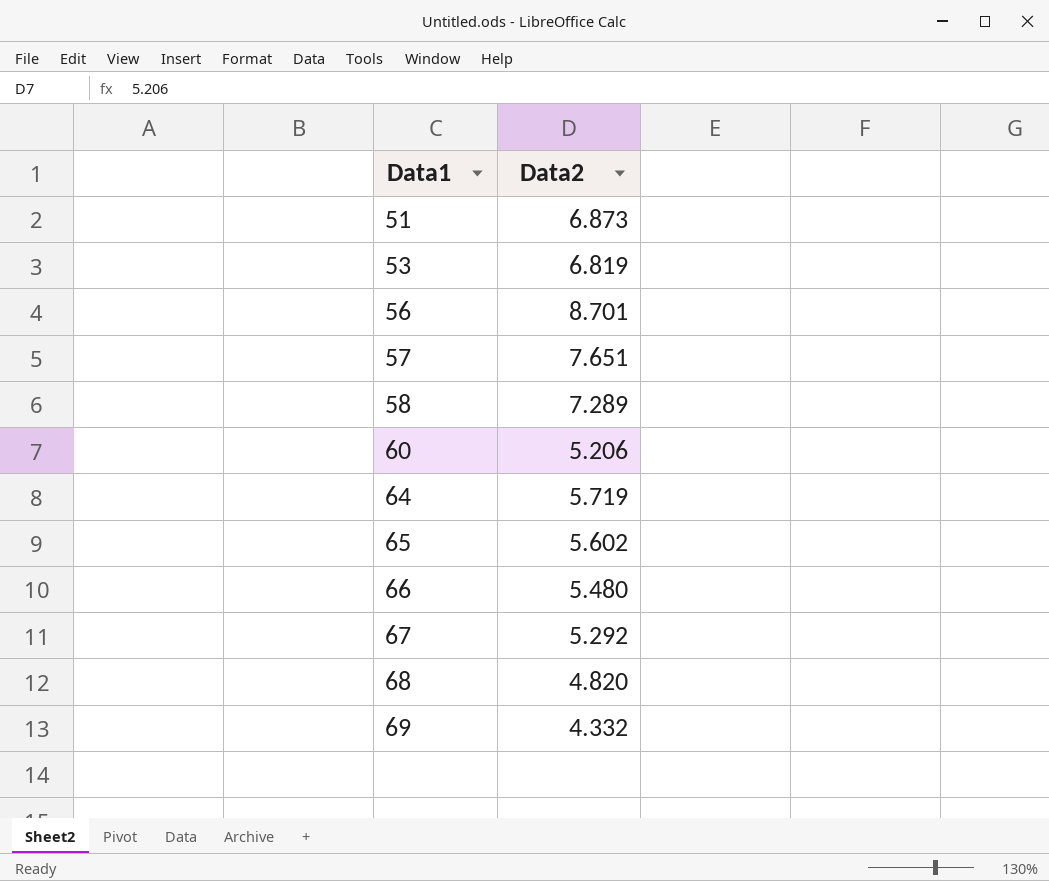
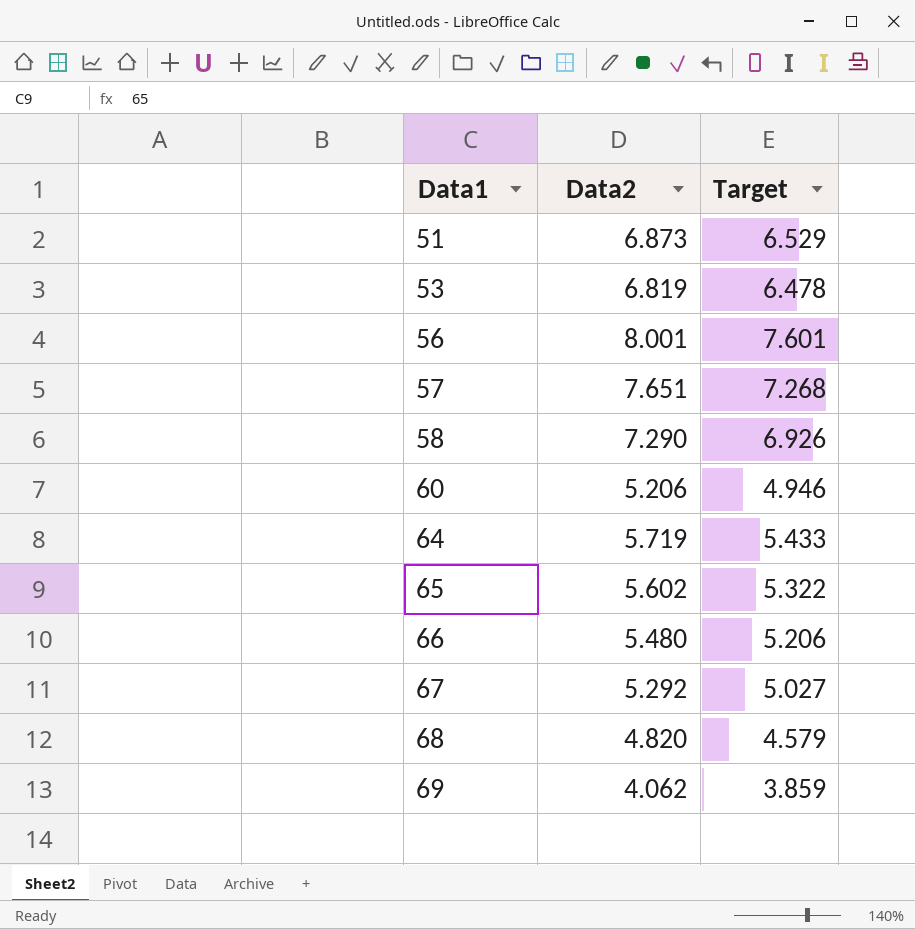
column Target | formula: none -> [Data2] * 0.95
56 | Data2: 8.701 -> 8.001
58 | Data2: 7.289 -> 7.290
69 | Data2: 4.332 -> 4.062

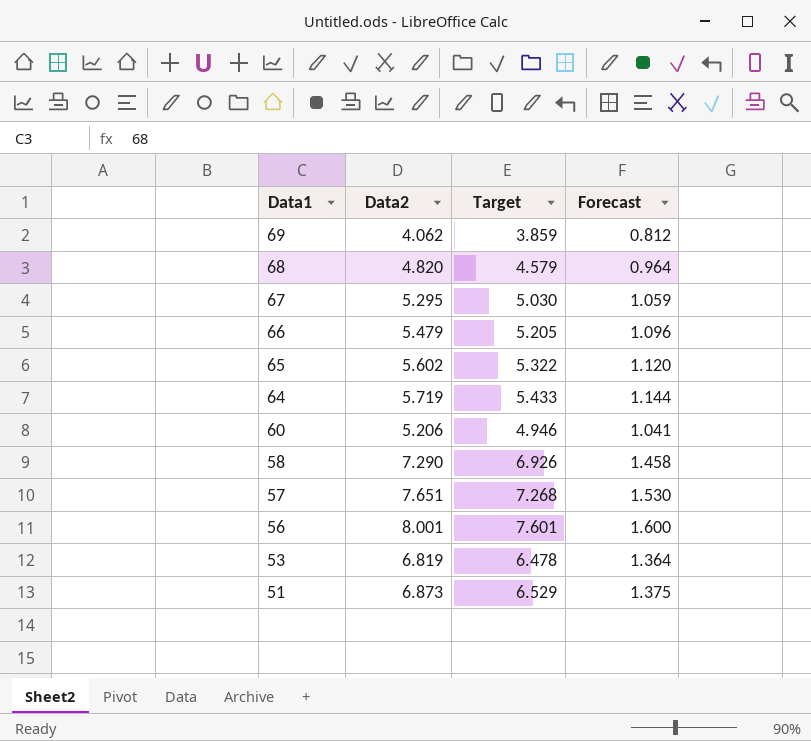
row order: Data1 ascending -> Data1 descending
column Forecast | formula: none -> [Data2] * 0.2
67 | Data2: 5.292 -> 5.295
67 | Target: 5.027 -> 5.030
66 | Data2: 5.480 -> 5.479
66 | Target: 5.206 -> 5.205

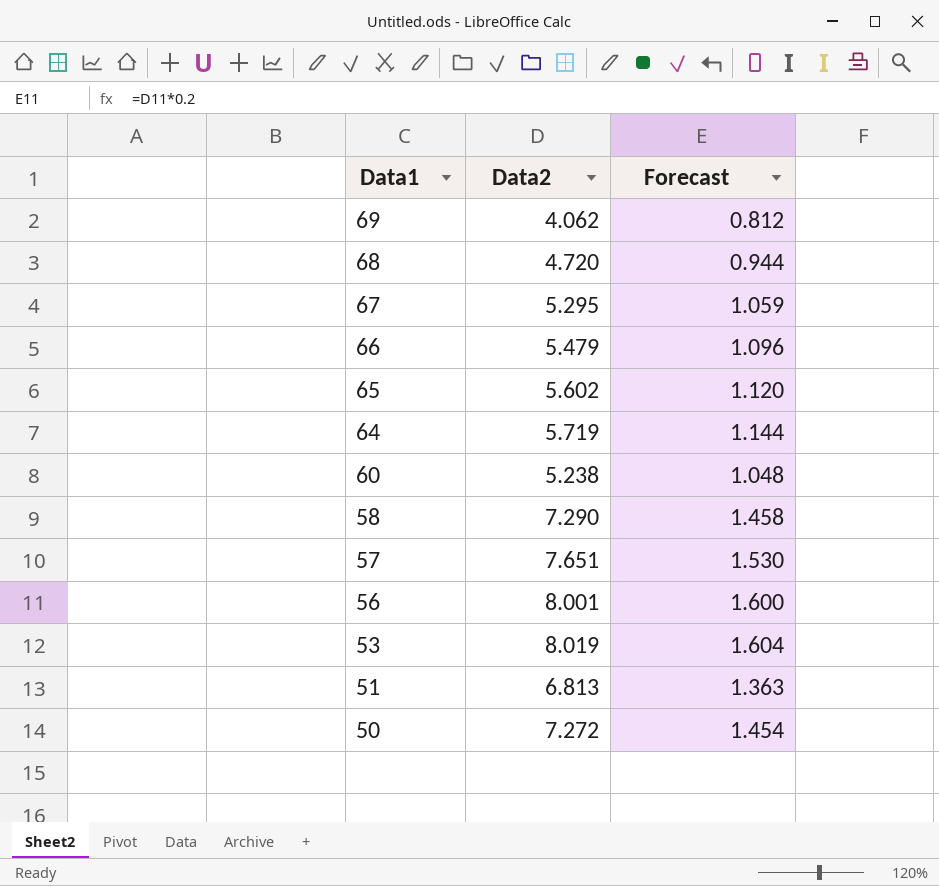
column Target | formula: [Data2] * 0.95 -> none
68 | Data2: 4.820 -> 4.720
68 | Forecast: 0.964 -> 0.944
60 | Data2: 5.206 -> 5.238
60 | Forecast: 1.041 -> 1.048
53 | Data2: 6.819 -> 8.019
53 | Forecast: 1.364 -> 1.604
51 | Data2: 6.873 -> 6.813
51 | Forecast: 1.375 -> 1.363
row 50: none -> 7.272 | 1.454

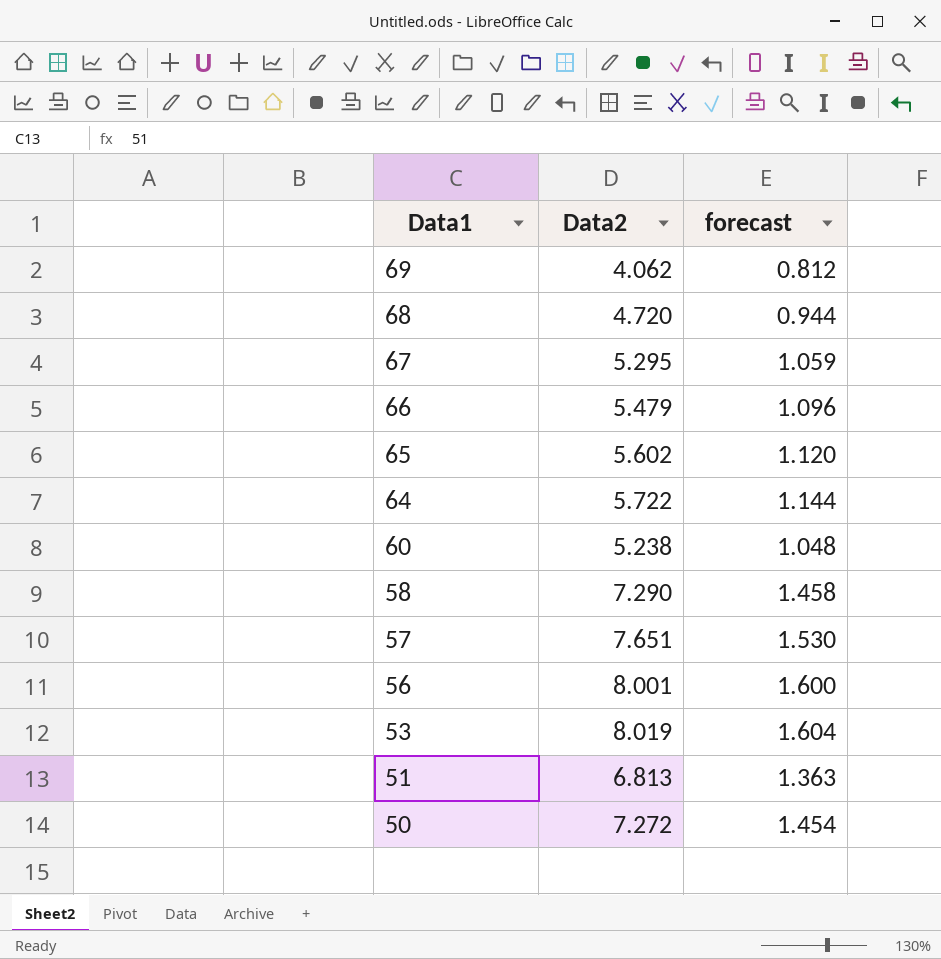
column name: Forecast -> forecast
64 | Data2: 5.719 -> 5.722

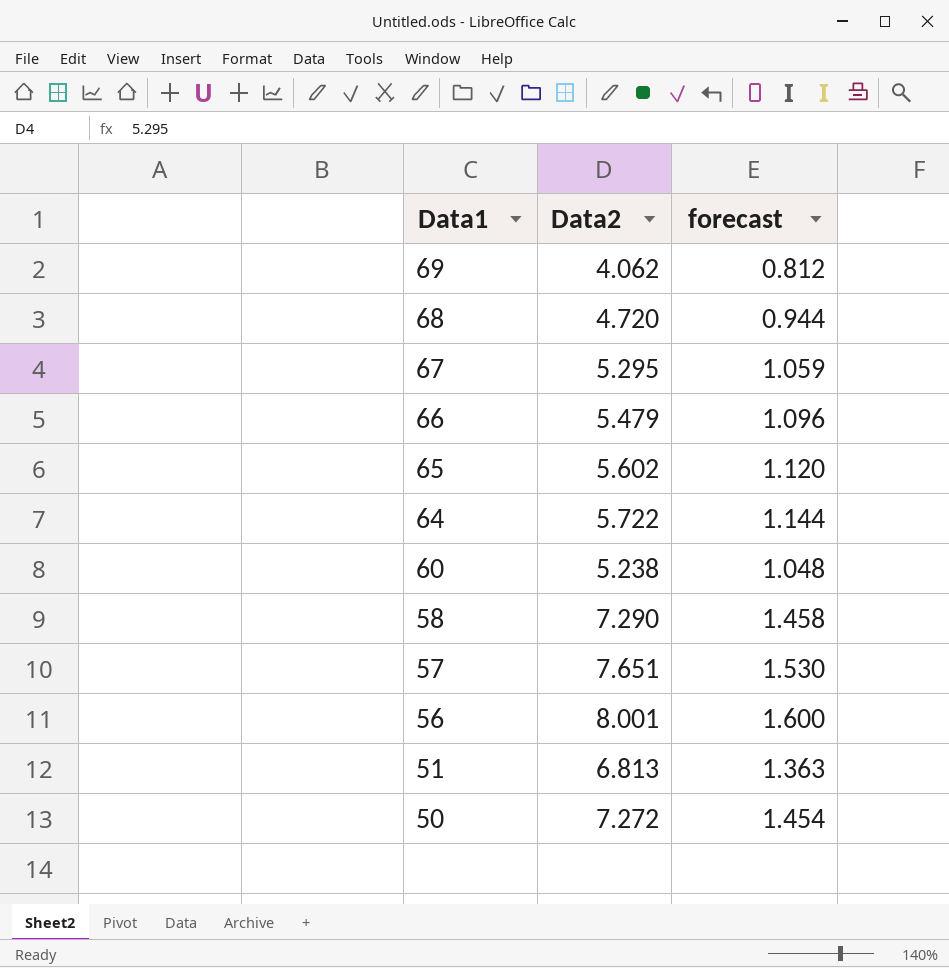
row 53: 8.019 | 1.604 -> none

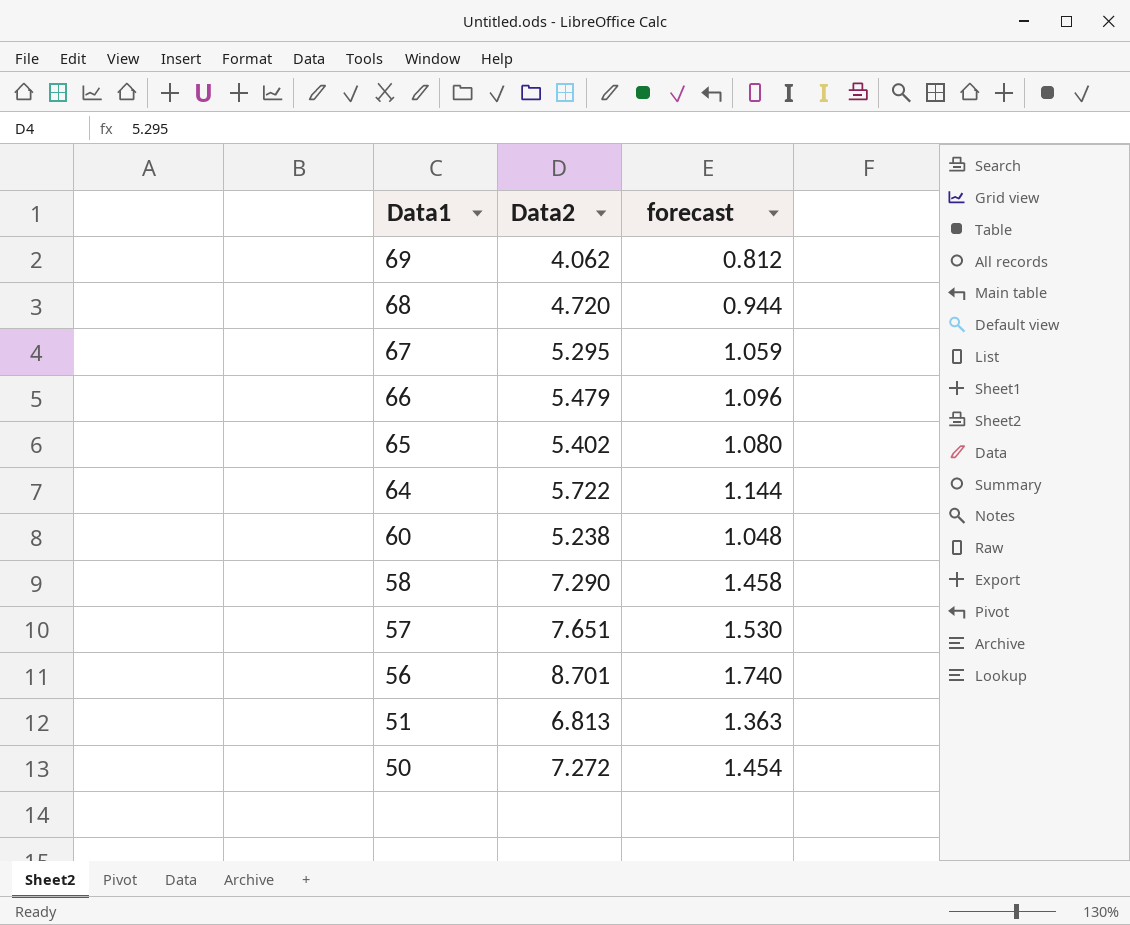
65 | Data2: 5.602 -> 5.402
65 | forecast: 1.120 -> 1.080
56 | Data2: 8.001 -> 8.701
56 | forecast: 1.600 -> 1.740

